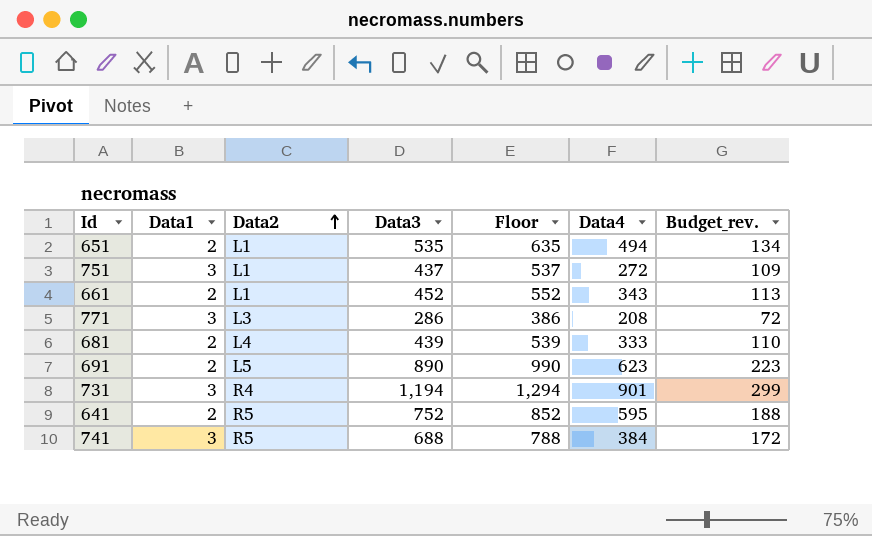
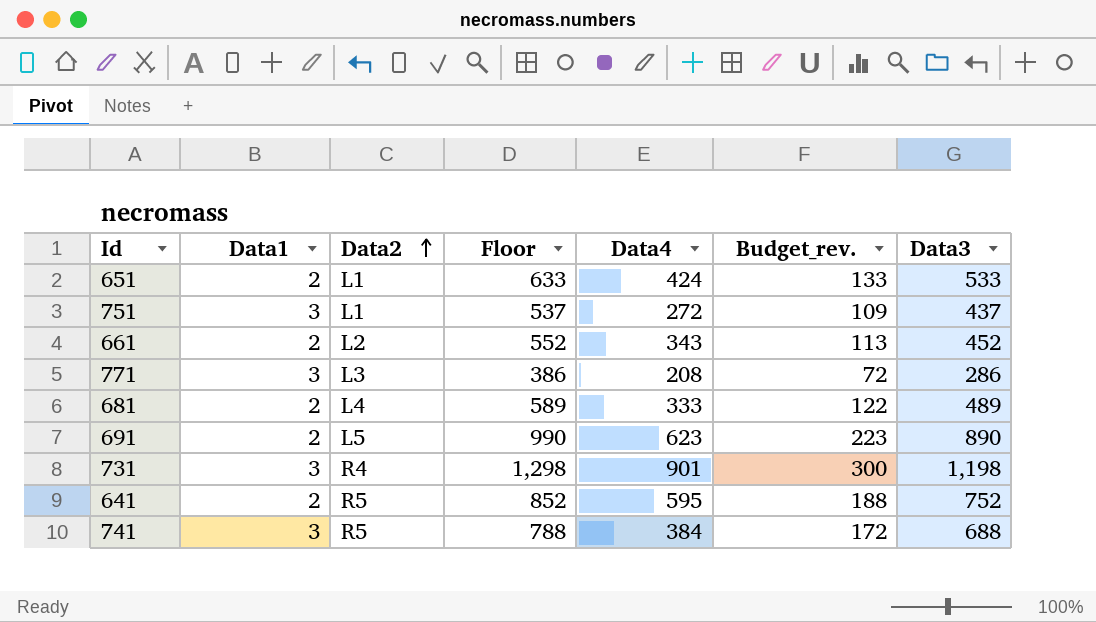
column Data3 | position: 4 -> 7
651 | Floor: 635 -> 633
651 | Data4: 494 -> 424
651 | Budget_rev.: 134 -> 133
651 | Data3: 535 -> 533
661 | Data2: L1 -> L2
681 | Floor: 539 -> 589
681 | Budget_rev.: 110 -> 122
681 | Data3: 439 -> 489
731 | Floor: 1,294 -> 1,298
731 | Budget_rev.: 299 -> 300
731 | Data3: 1,194 -> 1,198

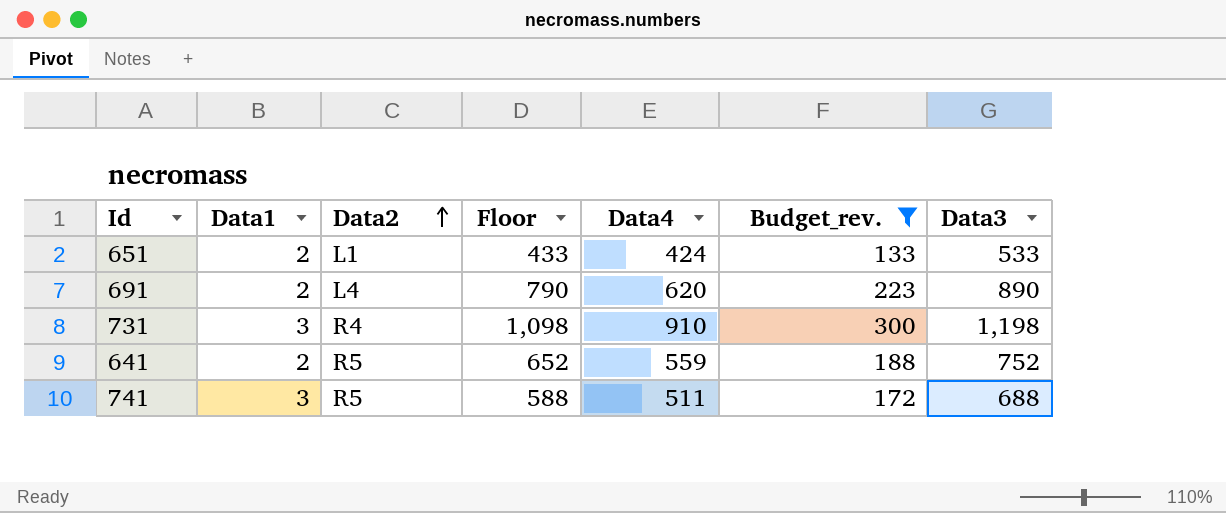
filter: none -> Budget_rev. >= 133
column Floor | formula: [Data3] + 100 -> [Data3] - 100
691 | Data2: L5 -> L4
691 | Data4: 623 -> 620
731 | Data4: 901 -> 910
641 | Data4: 595 -> 559
741 | Data4: 384 -> 511

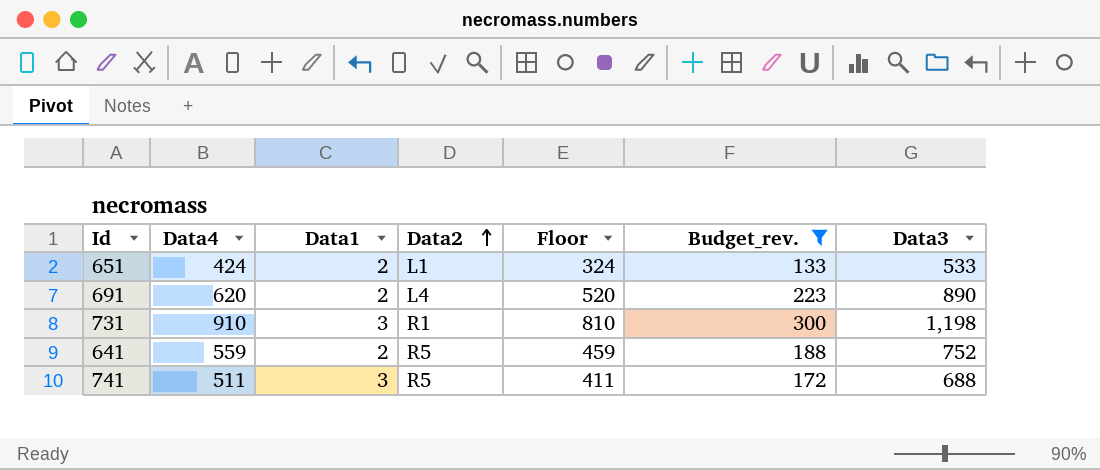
column Data4 | position: 5 -> 2
column Floor | formula: [Data3] - 100 -> [Data4] - 100
731 | Data2: R4 -> R1

